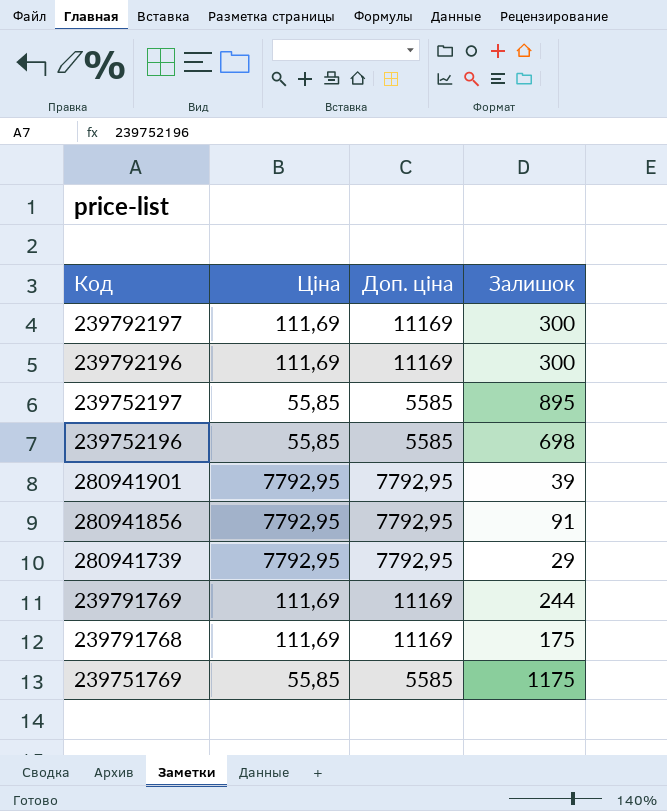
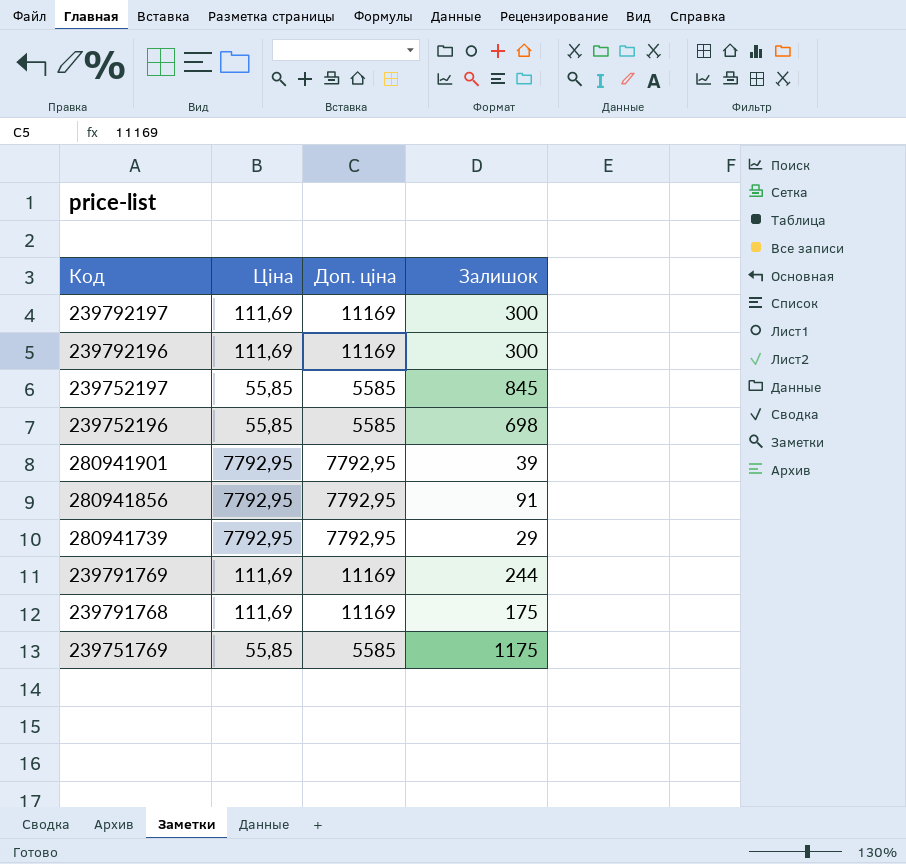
239752197 | Залишок: 895 -> 845

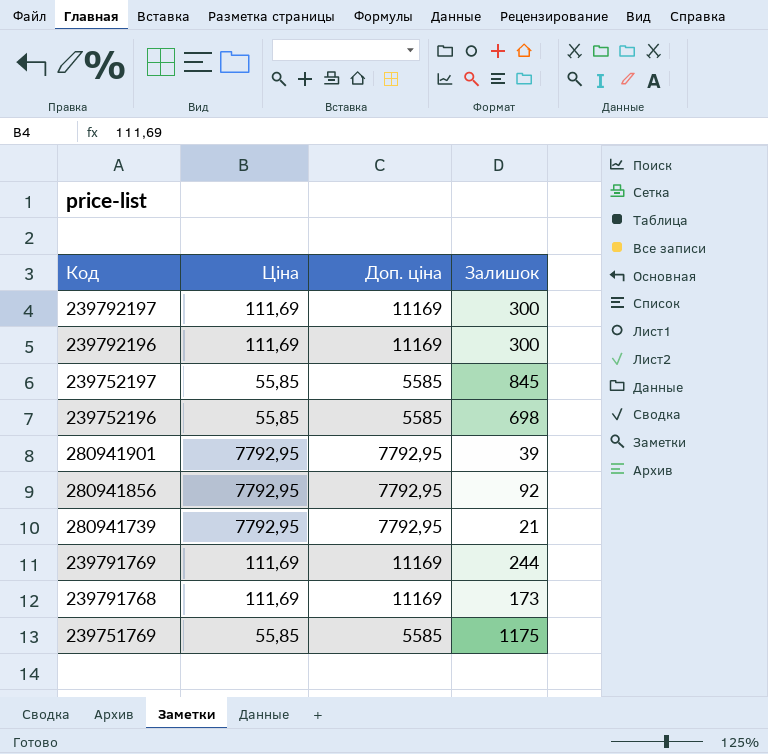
280941856 | Залишок: 91 -> 92
280941739 | Залишок: 29 -> 21
239791768 | Залишок: 175 -> 173

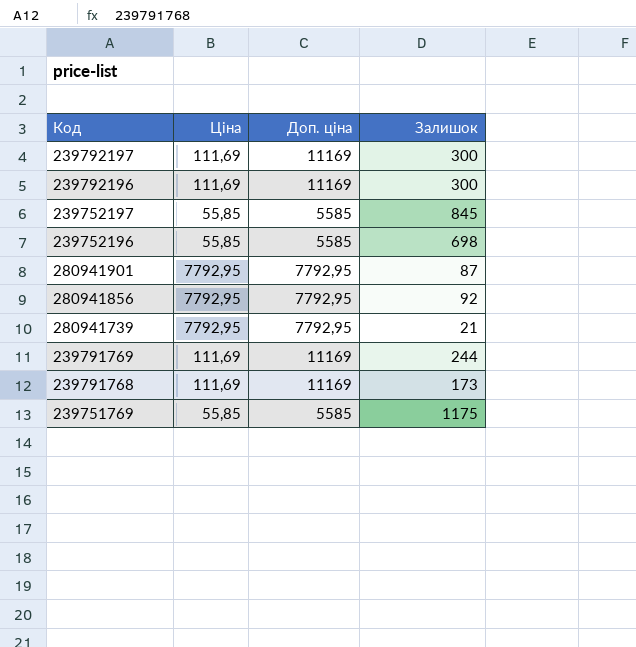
280941901 | Залишок: 39 -> 87

